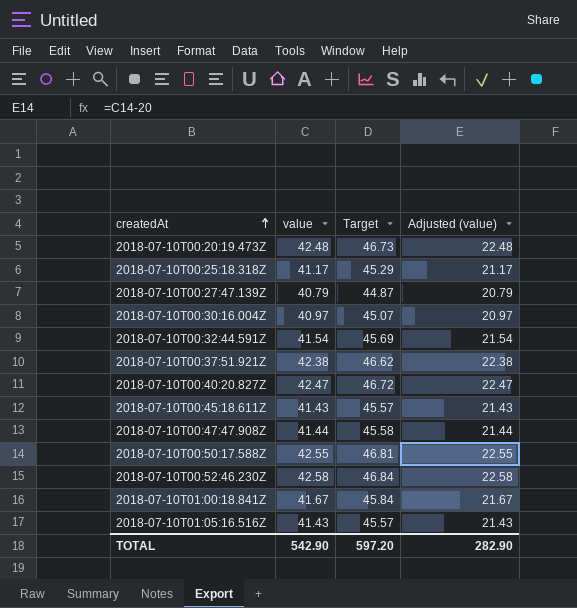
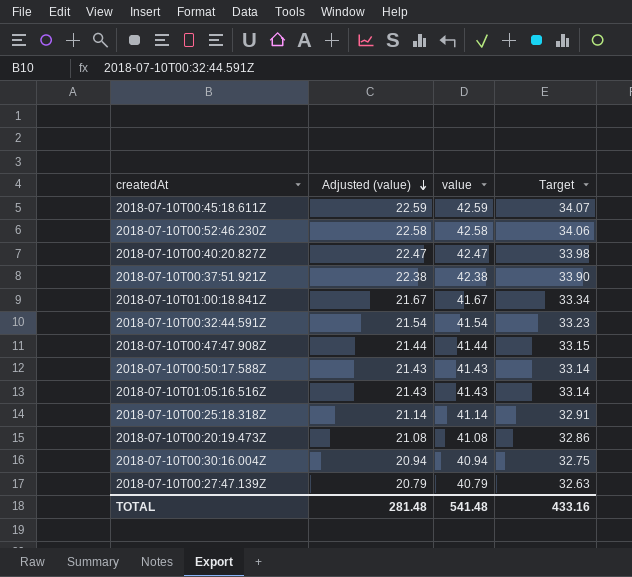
row order: createdAt ascending -> Adjusted (value) descending
column Adjusted (value) | position: 4 -> 2
column Target | formula: [value] * 1.1 -> [value] * 0.8
2018-07-10T00:45:18.611Z | Adjusted (value): 21.43 -> 22.59
2018-07-10T00:45:18.611Z | value: 41.43 -> 42.59
2018-07-10T00:50:17.588Z | Adjusted (value): 22.55 -> 21.43
2018-07-10T00:50:17.588Z | value: 42.55 -> 41.43
2018-07-10T00:25:18.318Z | Adjusted (value): 21.17 -> 21.14
2018-07-10T00:25:18.318Z | value: 41.17 -> 41.14
2018-07-10T00:20:19.473Z | Adjusted (value): 22.48 -> 21.08
2018-07-10T00:20:19.473Z | value: 42.48 -> 41.08
2018-07-10T00:30:16.004Z | Adjusted (value): 20.97 -> 20.94
2018-07-10T00:30:16.004Z | value: 40.97 -> 40.94
TOTAL | Adjusted (value): 282.90 -> 281.48
TOTAL | value: 542.90 -> 541.48
TOTAL | Target: 597.20 -> 433.16

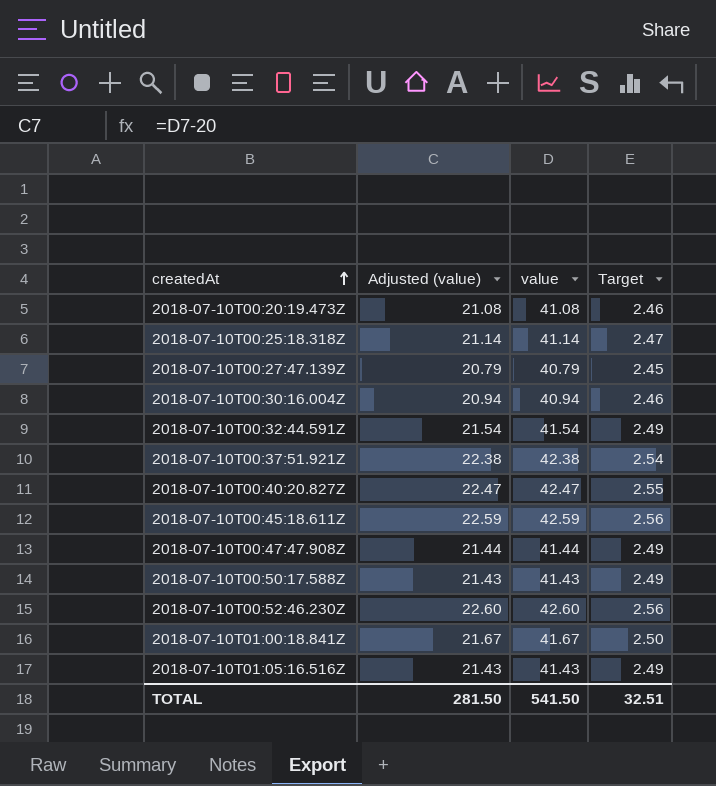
row order: Adjusted (value) descending -> createdAt ascending
column Target | formula: [value] * 0.8 -> [value] * 0.06
2018-07-10T00:52:46.230Z | Adjusted (value): 22.58 -> 22.60
2018-07-10T00:52:46.230Z | value: 42.58 -> 42.60
TOTAL | Adjusted (value): 281.48 -> 281.50
TOTAL | value: 541.48 -> 541.50
TOTAL | Target: 433.16 -> 32.51

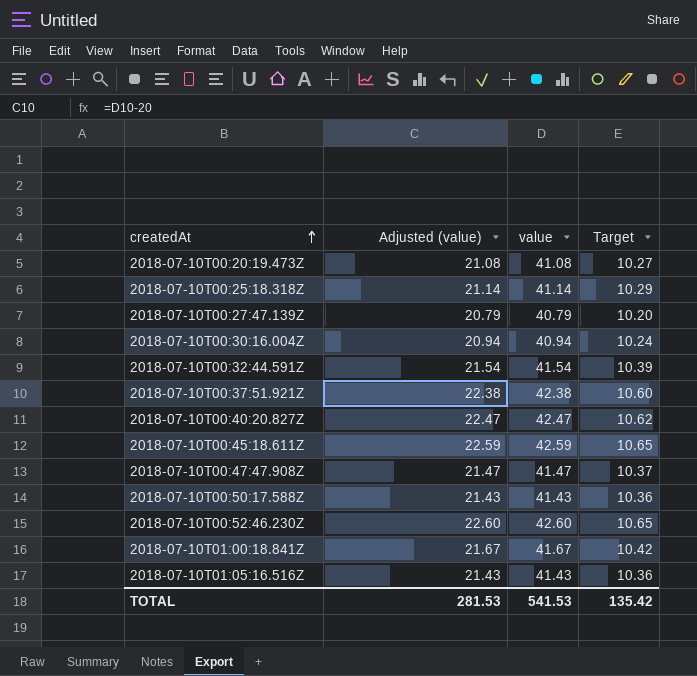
column Target | formula: [value] * 0.06 -> [value] * 0.25
2018-07-10T00:47:47.908Z | Adjusted (value): 21.44 -> 21.47
2018-07-10T00:47:47.908Z | value: 41.44 -> 41.47
TOTAL | Adjusted (value): 281.50 -> 281.53
TOTAL | value: 541.50 -> 541.53
TOTAL | Target: 32.51 -> 135.42

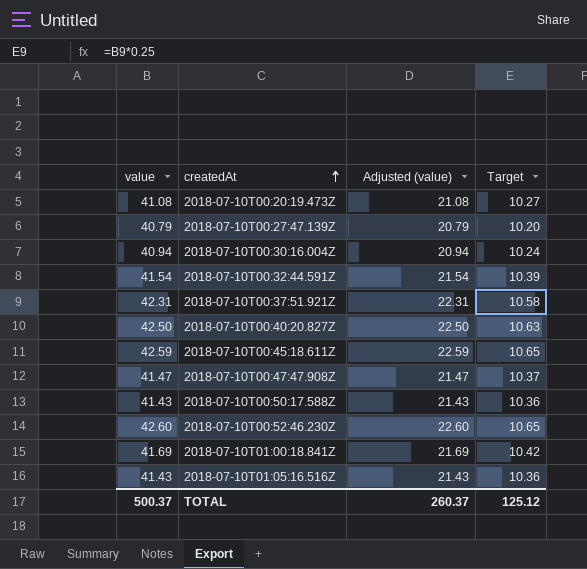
column value | position: 3 -> 1
row 2018-07-10T00:25:18.318Z: 21.14 | 41.14 | 10.29 -> none
2018-07-10T00:37:51.921Z | value: 42.38 -> 42.31
2018-07-10T00:37:51.921Z | Adjusted (value): 22.38 -> 22.31
2018-07-10T00:37:51.921Z | Target: 10.60 -> 10.58
2018-07-10T00:40:20.827Z | value: 42.47 -> 42.50
2018-07-10T00:40:20.827Z | Adjusted (value): 22.47 -> 22.50
2018-07-10T00:40:20.827Z | Target: 10.62 -> 10.63
2018-07-10T01:00:18.841Z | value: 41.67 -> 41.69
2018-07-10T01:00:18.841Z | Adjusted (value): 21.67 -> 21.69
TOTAL | value: 541.53 -> 500.37
TOTAL | Adjusted (value): 281.53 -> 260.37
TOTAL | Target: 135.42 -> 125.12

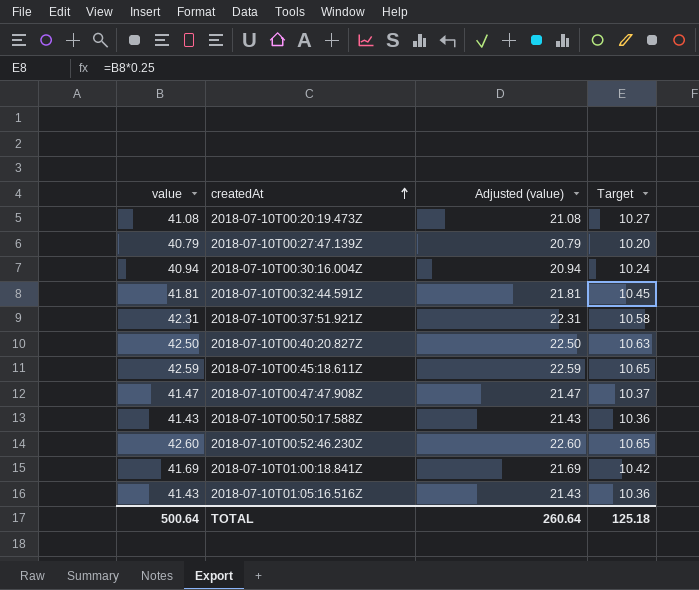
2018-07-10T00:32:44.591Z | value: 41.54 -> 41.81
2018-07-10T00:32:44.591Z | Adjusted (value): 21.54 -> 21.81
2018-07-10T00:32:44.591Z | Target: 10.39 -> 10.45
TOTAL | value: 500.37 -> 500.64
TOTAL | Adjusted (value): 260.37 -> 260.64
TOTAL | Target: 125.12 -> 125.18

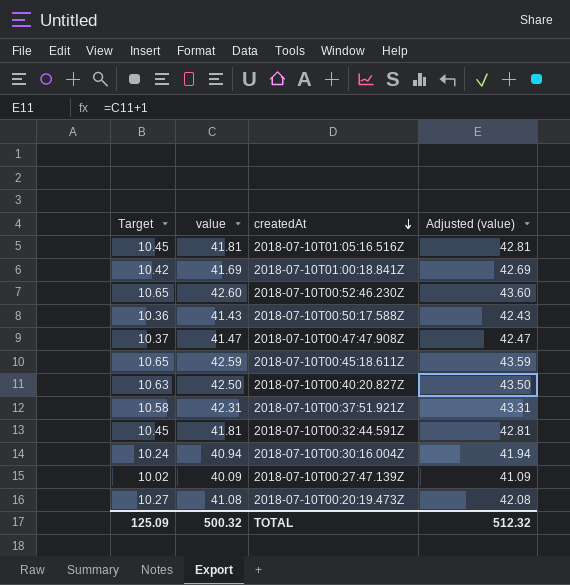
row order: createdAt ascending -> createdAt descending
column Target | position: 4 -> 1
column Adjusted (value) | formula: [value] - 20 -> [value] + 1
2018-07-10T01:05:16.516Z | Target: 10.36 -> 10.45
2018-07-10T01:05:16.516Z | value: 41.43 -> 41.81
2018-07-10T00:27:47.139Z | Target: 10.20 -> 10.02
2018-07-10T00:27:47.139Z | value: 40.79 -> 40.09
TOTAL | Target: 125.18 -> 125.09
TOTAL | value: 500.64 -> 500.32
TOTAL | Adjusted (value): 260.64 -> 512.32

